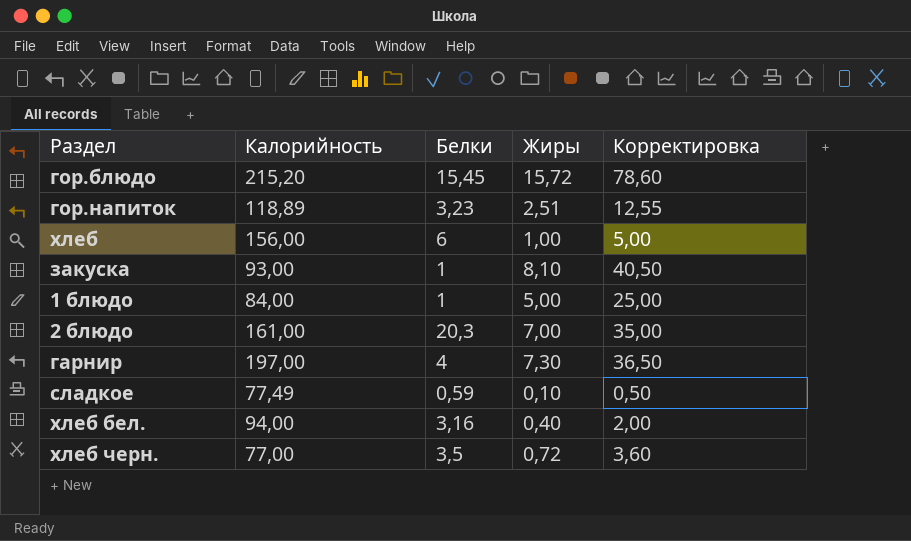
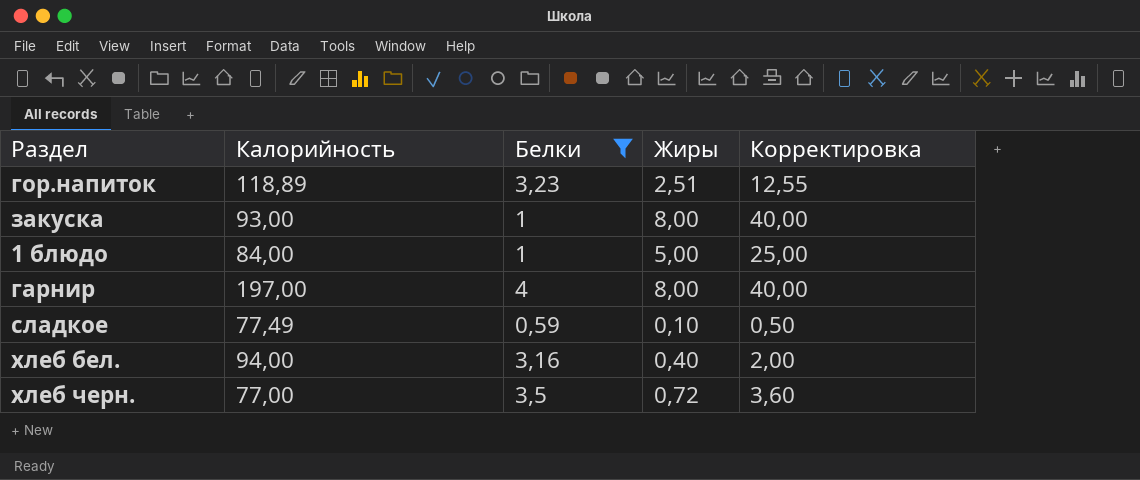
filter: none -> Белки <= 4
закуска | Жиры: 8,10 -> 8,00
закуска | Корректировка: 40,50 -> 40,00
гарнир | Жиры: 7,30 -> 8,00
гарнир | Корректировка: 36,50 -> 40,00

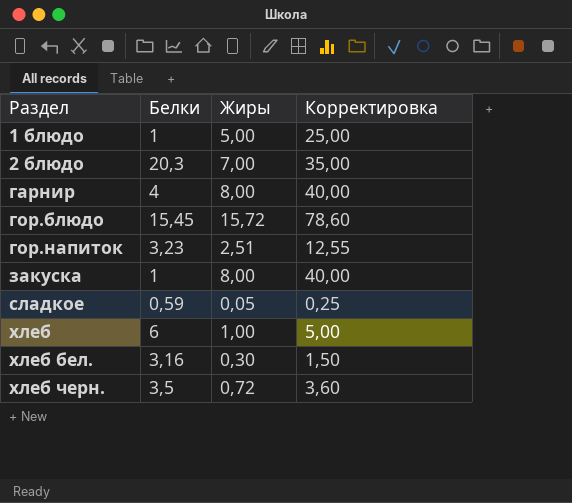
filter: Белки <= 4 -> none
row order: none -> Раздел ascending
column Калорийность | position: 2 -> none
сладкое | Жиры: 0,10 -> 0,05
сладкое | Корректировка: 0,50 -> 0,25
хлеб бел. | Жиры: 0,40 -> 0,30
хлеб бел. | Корректировка: 2,00 -> 1,50

